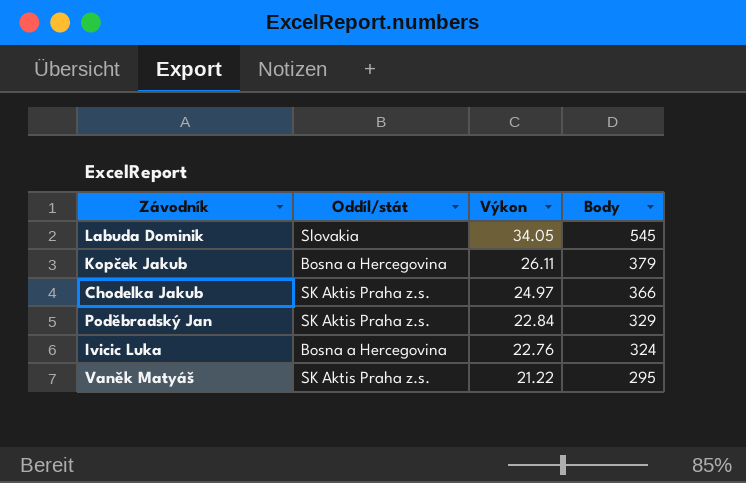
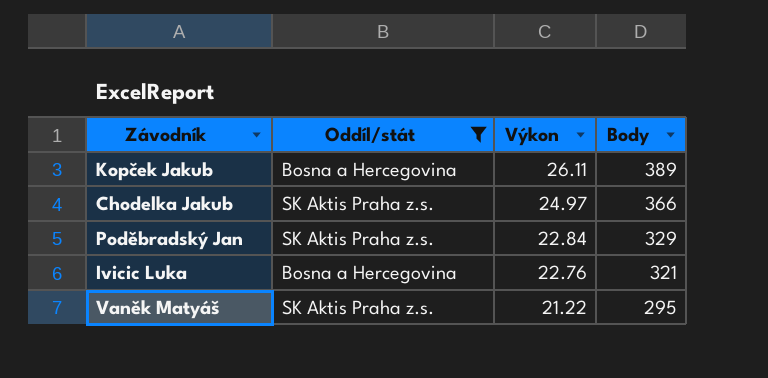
filter: none -> Oddíl/stát != Slovakia
Kopček Jakub | Body: 379 -> 389
Ivicic Luka | Body: 324 -> 321

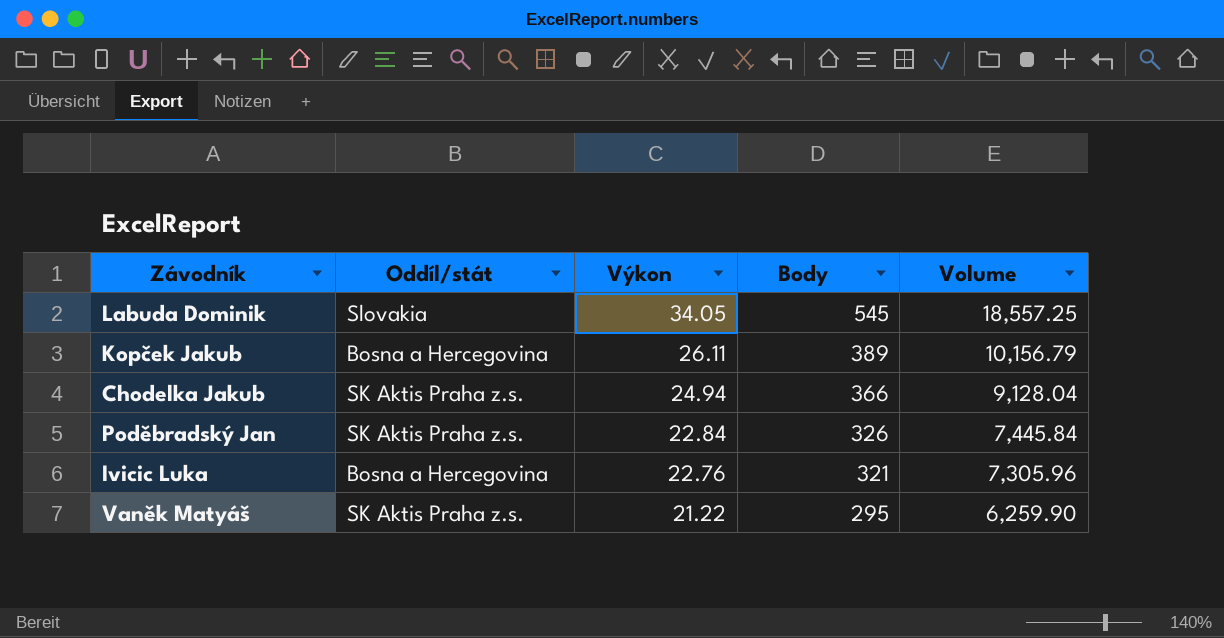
filter: Oddíl/stát != Slovakia -> none
column Volume | formula: none -> [Výkon] * [Body]
Chodelka Jakub | Výkon: 24.97 -> 24.94
Poděbradský Jan | Body: 329 -> 326

